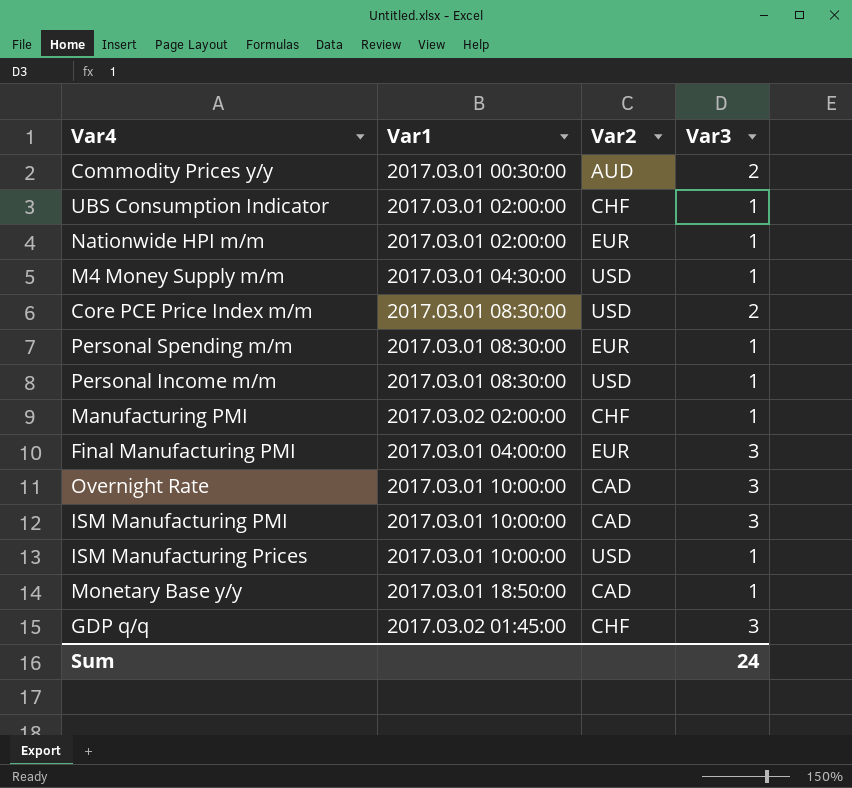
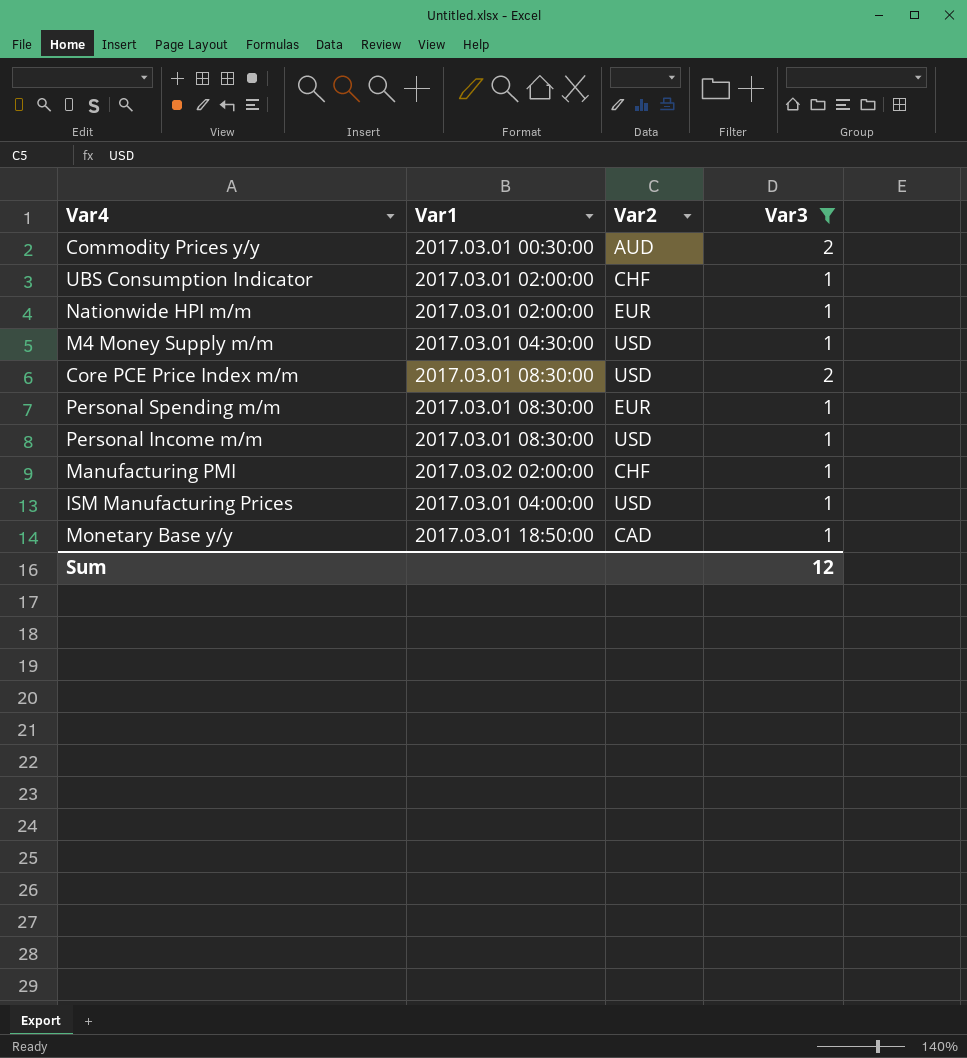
filter: none -> Var3 != 3
ISM Manufacturing Prices | Var1: 2017.03.01 10:00:00 -> 2017.03.01 04:00:00
Sum | Var3: 24 -> 12

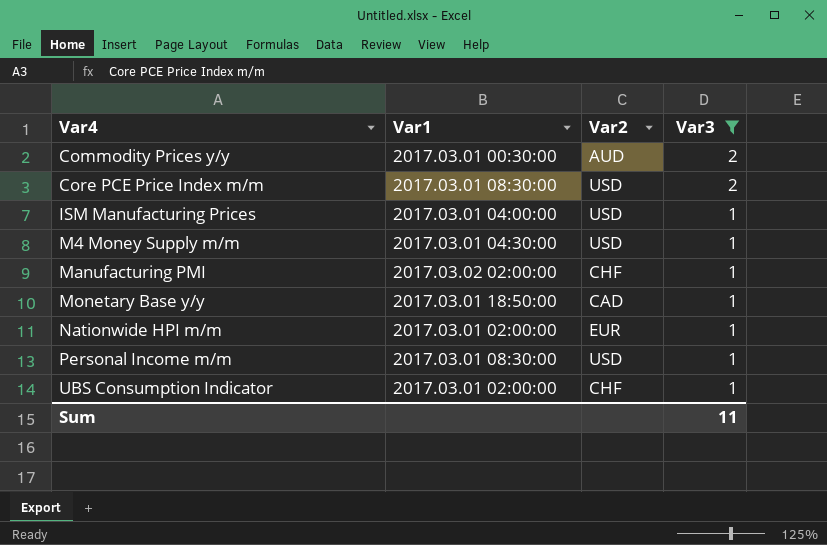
row order: none -> Var4 ascending
row Personal Spending m/m: 2017.03.01 08:30:00 | EUR | 1 -> none
Sum | Var3: 12 -> 11

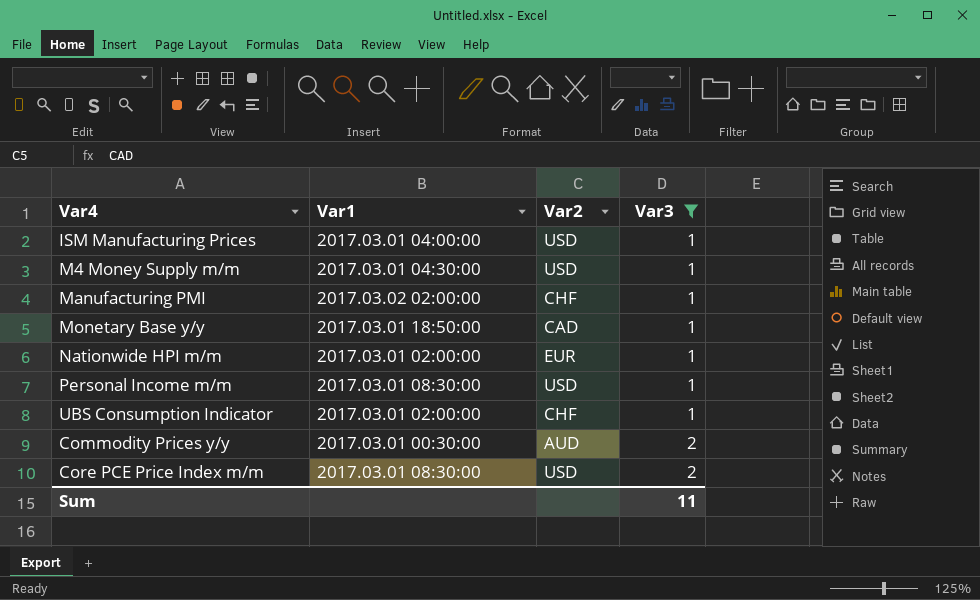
row order: Var4 ascending -> Var3 ascending

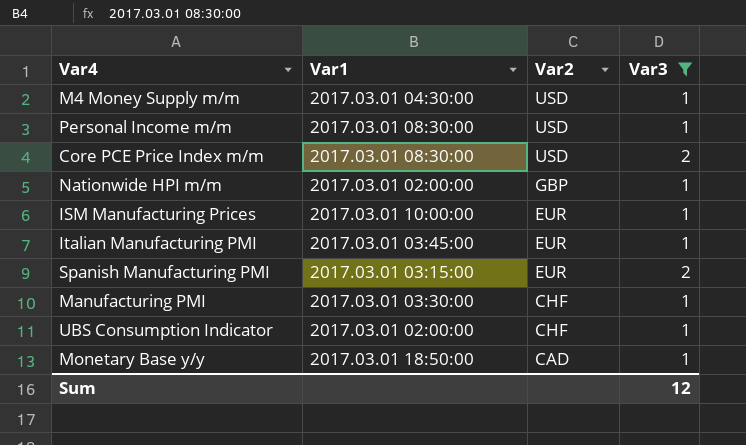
row order: Var3 ascending -> Var2 descending
row Commodity Prices y/y: 2017.03.01 00:30:00 | AUD | 2 -> none
Nationwide HPI m/m | Var2: EUR -> GBP
ISM Manufacturing Prices | Var1: 2017.03.01 04:00:00 -> 2017.03.01 10:00:00
ISM Manufacturing Prices | Var2: USD -> EUR
row Italian Manufacturing PMI: none -> 2017.03.01 03:45:00 | EUR | 1
row Spanish Manufacturing PMI: none -> 2017.03.01 03:15:00 | EUR | 2
Manufacturing PMI | Var1: 2017.03.02 02:00:00 -> 2017.03.01 03:30:00
Sum | Var3: 11 -> 12

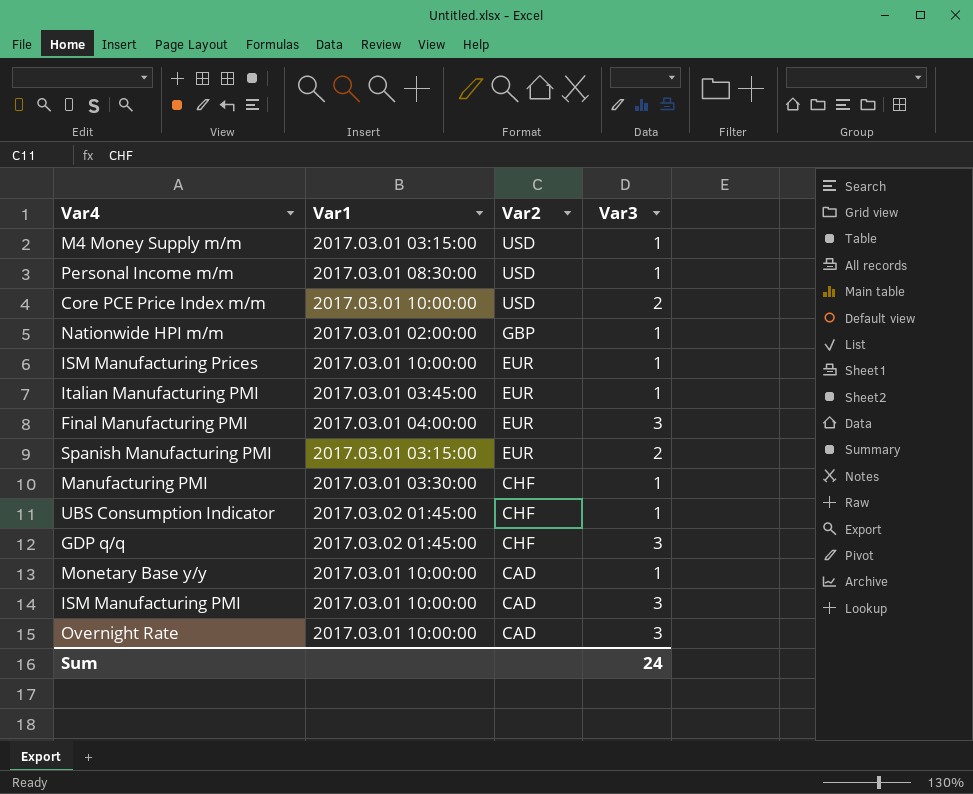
filter: Var3 != 3 -> none
M4 Money Supply m/m | Var1: 2017.03.01 04:30:00 -> 2017.03.01 03:15:00
Core PCE Price Index m/m | Var1: 2017.03.01 08:30:00 -> 2017.03.01 10:00:00
UBS Consumption Indicator | Var1: 2017.03.01 02:00:00 -> 2017.03.02 01:45:00
Monetary Base y/y | Var1: 2017.03.01 18:50:00 -> 2017.03.01 10:00:00
Sum | Var3: 12 -> 24

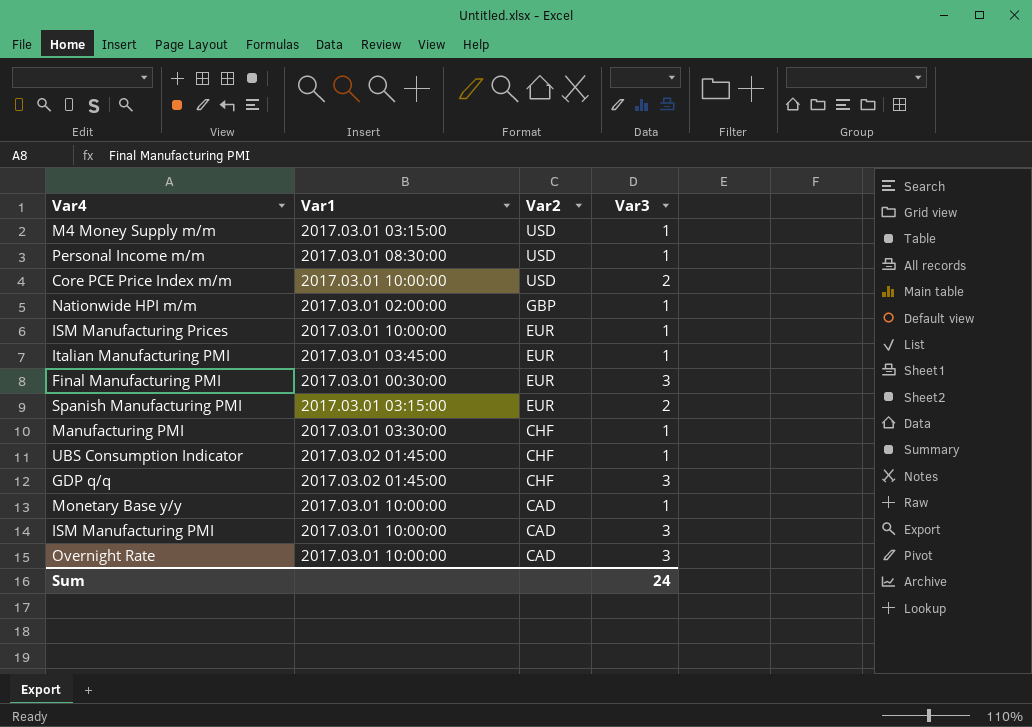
Final Manufacturing PMI | Var1: 2017.03.01 04:00:00 -> 2017.03.01 00:30:00

